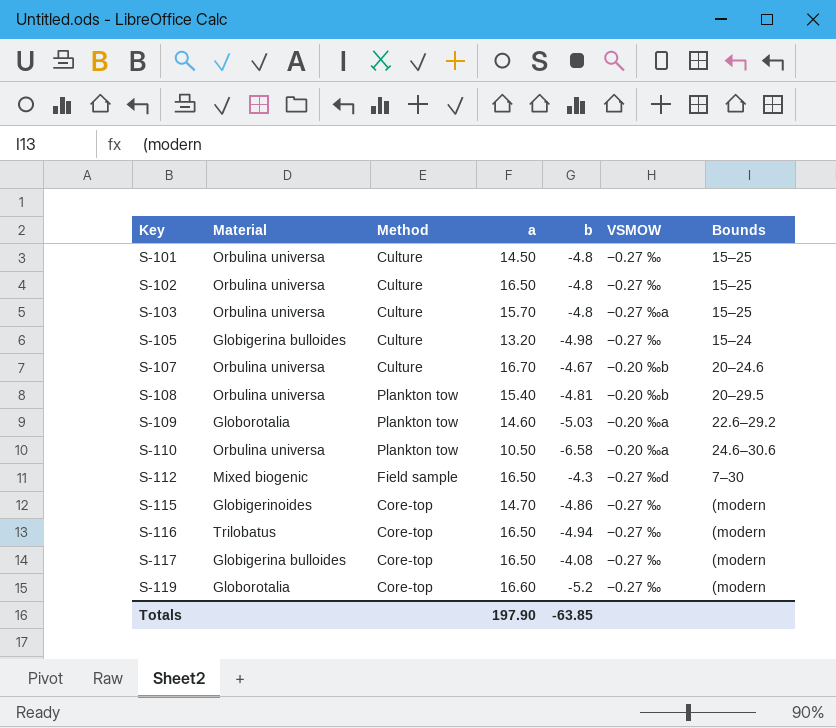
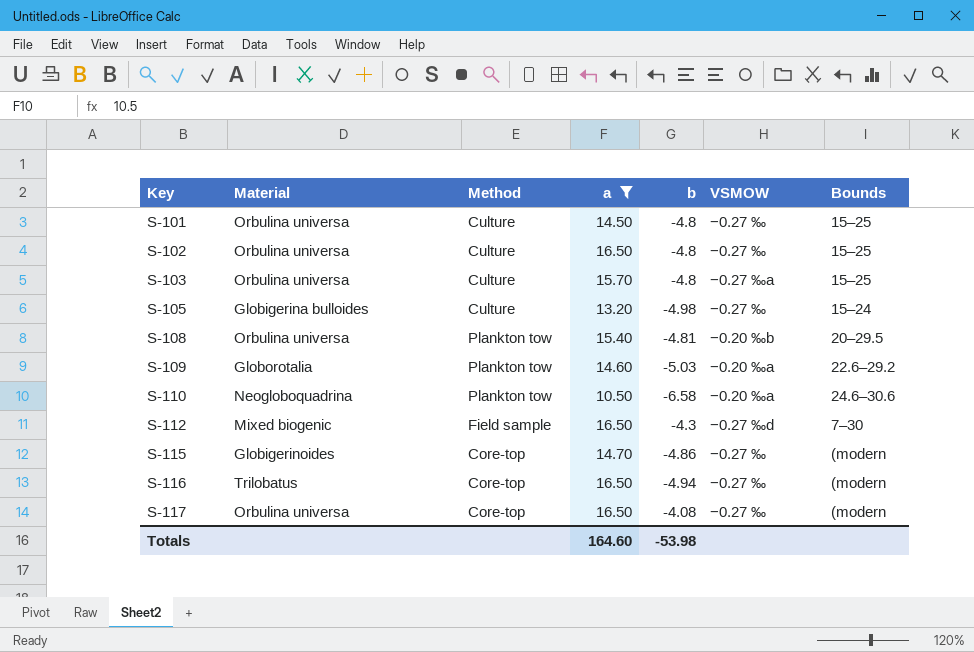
filter: none -> a <= 16.50
S-110 | Material: Orbulina universa -> Neogloboquadrina
S-117 | Material: Globigerina bulloides -> Orbulina universa
Totals | a: 197.90 -> 164.60
Totals | b: -63.85 -> -53.98

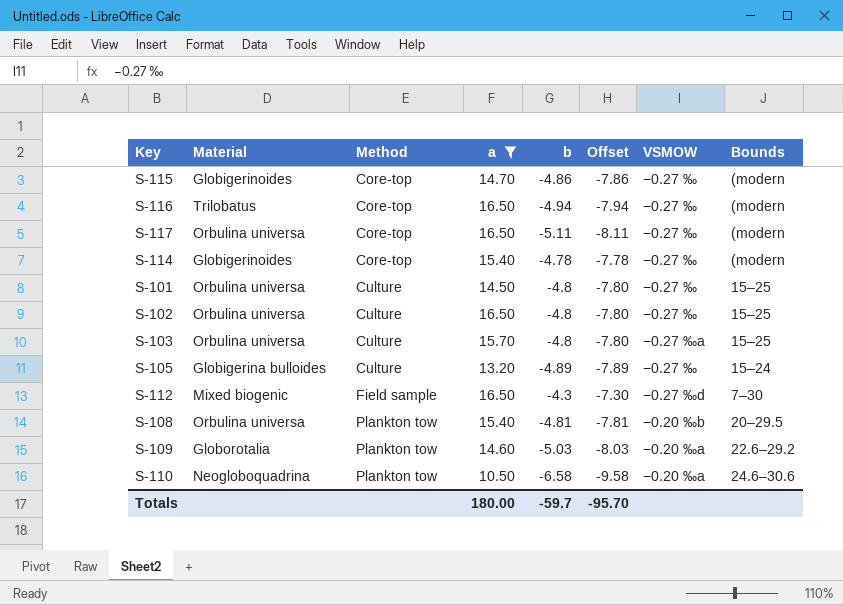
row order: Key ascending -> Method ascending
column Offset | formula: none -> [b] - 3
S-117 | b: -4.08 -> -5.11
row S-114: none -> Globigerinoides | Core-top | 15.40 | -4.78 | -7.78 | −0.27 ‰ | (modern
S-105 | b: -4.98 -> -4.89
Totals | a: 164.60 -> 180.00
Totals | b: -53.98 -> -59.7

